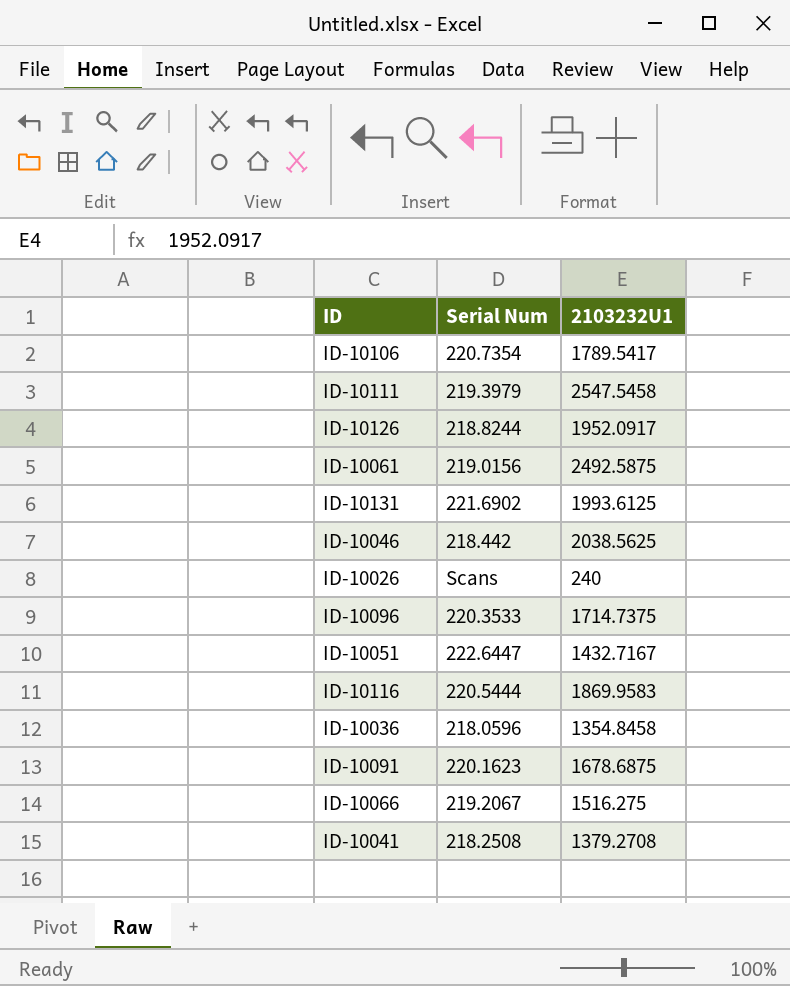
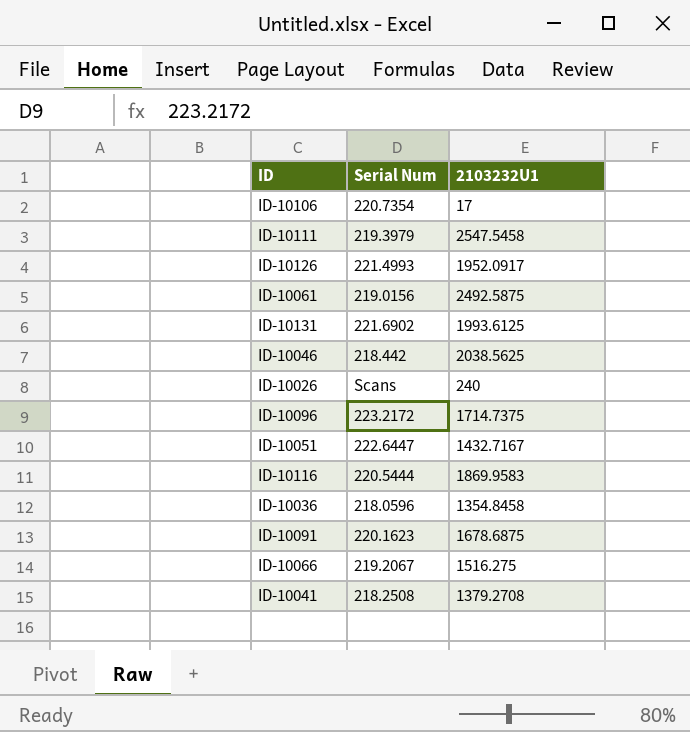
ID-10106 | 2103232U1: 1789.5417 -> 17
ID-10126 | Serial Num: 218.8244 -> 221.4993
ID-10096 | Serial Num: 220.3533 -> 223.2172

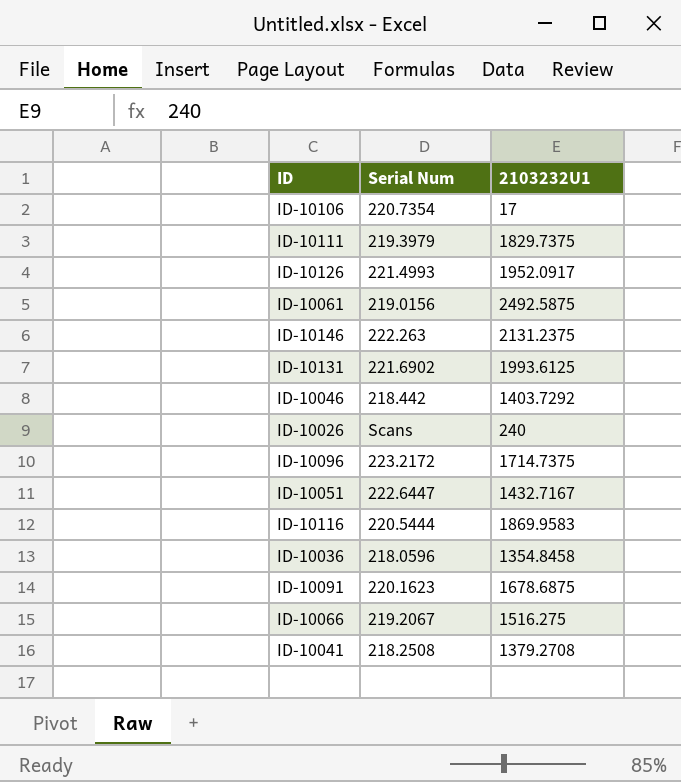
ID-10111 | 2103232U1: 2547.5458 -> 1829.7375
row ID-10146: none -> 222.263 | 2131.2375
ID-10046 | 2103232U1: 2038.5625 -> 1403.7292

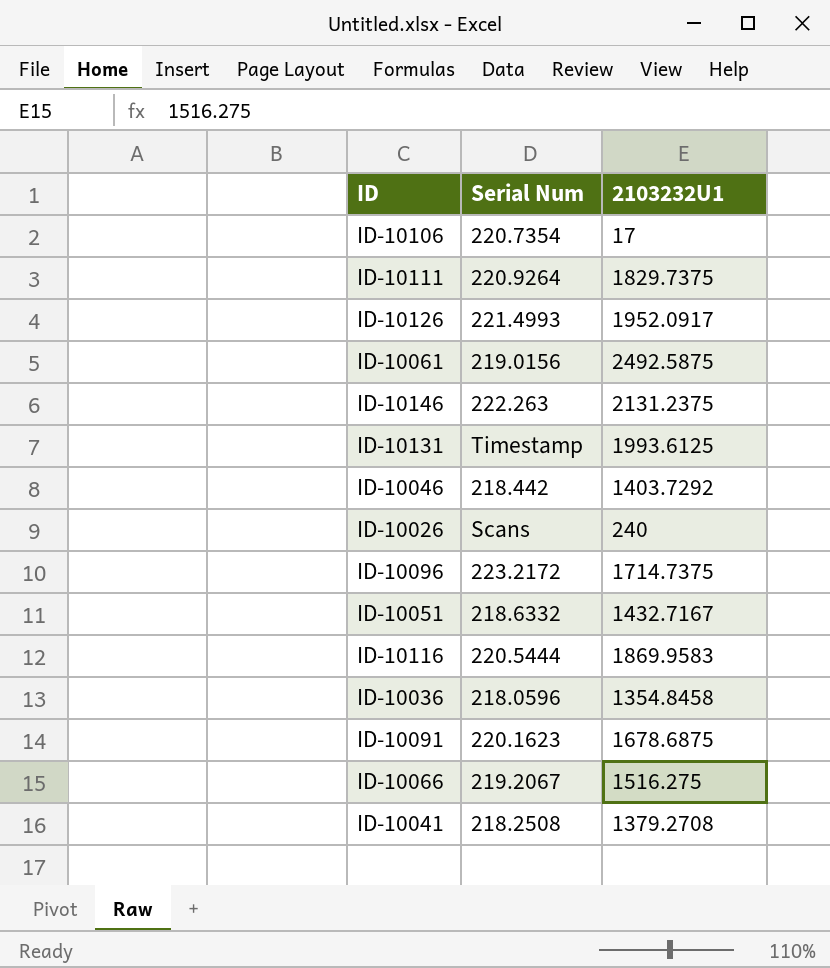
ID-10111 | Serial Num: 219.3979 -> 220.9264
ID-10131 | Serial Num: 221.6902 -> Timestamp
ID-10051 | Serial Num: 222.6447 -> 218.6332

